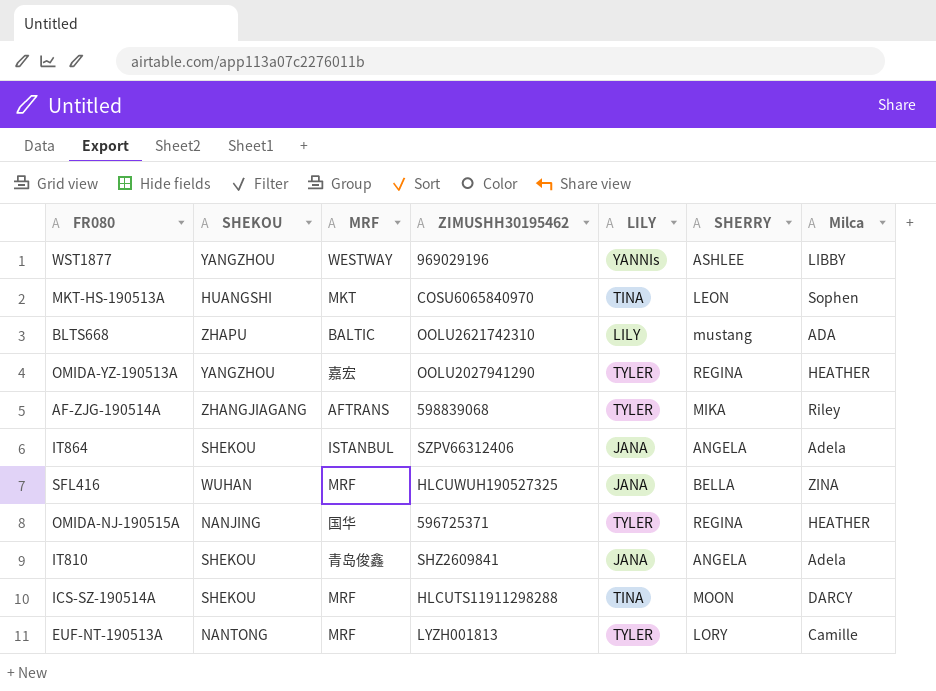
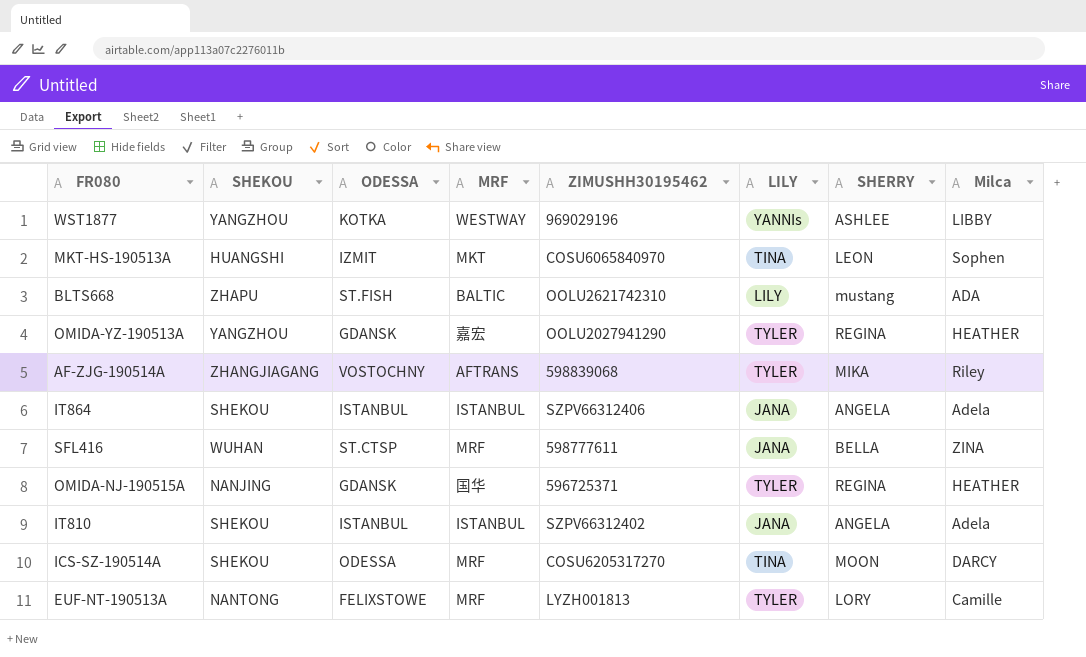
column ODESSA | position: none -> 3
SFL416 | ZIMUSHH30195462: HLCUWUH190527325 -> 598777611
IT810 | MRF: 青岛俊鑫 -> ISTANBUL
IT810 | ZIMUSHH30195462: SHZ2609841 -> SZPV66312402
ICS-SZ-190514A | ZIMUSHH30195462: HLCUTS11911298288 -> COSU6205317270

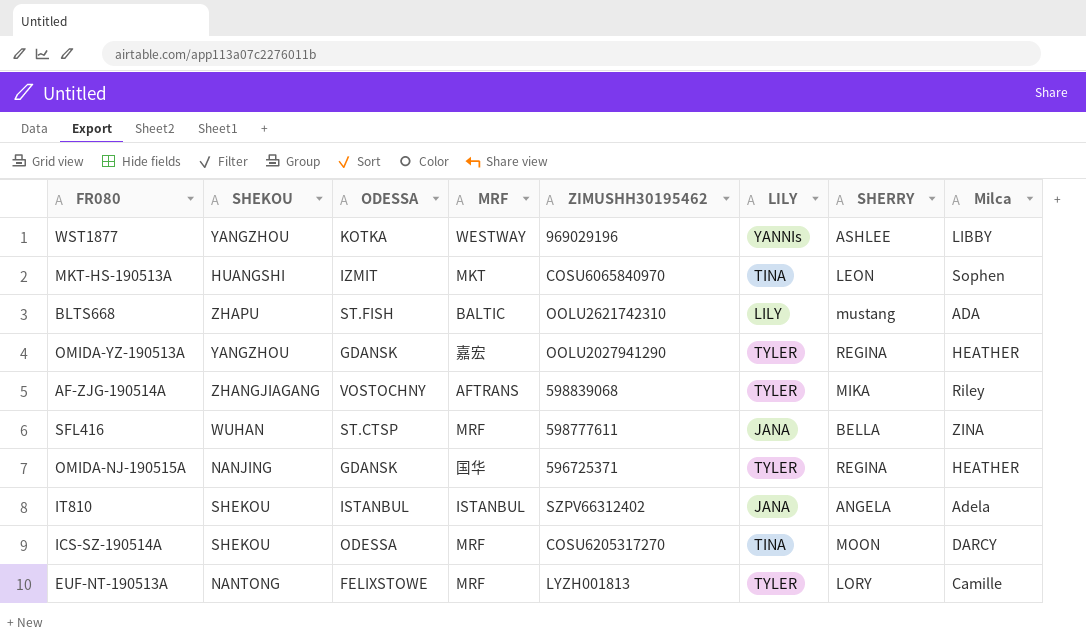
row IT864: SHEKOU | ISTANBUL | ISTANBUL | SZPV66312406 | JANA | ANGELA | Adela -> none

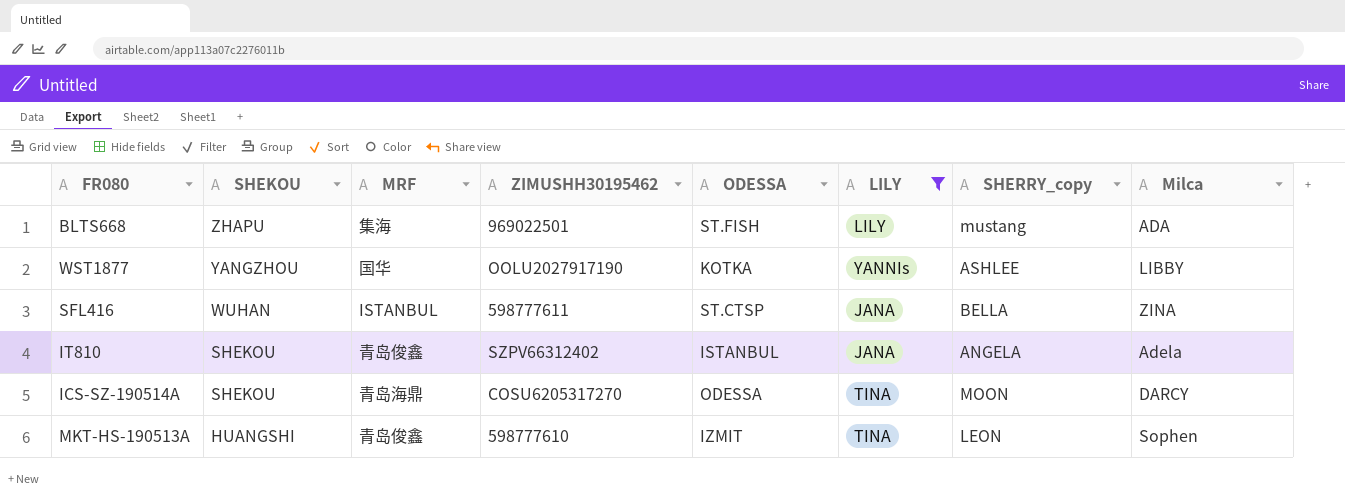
filter: none -> LILY != TYLER
row order: none -> SHEKOU descending
column ODESSA | position: 3 -> 5
column name: SHERRY -> SHERRY_copy
BLTS668 | MRF: BALTIC -> 集海
BLTS668 | ZIMUSHH30195462: OOLU2621742310 -> 969022501
WST1877 | MRF: WESTWAY -> 国华
WST1877 | ZIMUSHH30195462: 969029196 -> OOLU2027917190
SFL416 | MRF: MRF -> ISTANBUL
IT810 | MRF: ISTANBUL -> 青岛俊鑫
ICS-SZ-190514A | MRF: MRF -> 青岛海鼎
MKT-HS-190513A | MRF: MKT -> 青岛俊鑫
MKT-HS-190513A | ZIMUSHH30195462: COSU6065840970 -> 598777610

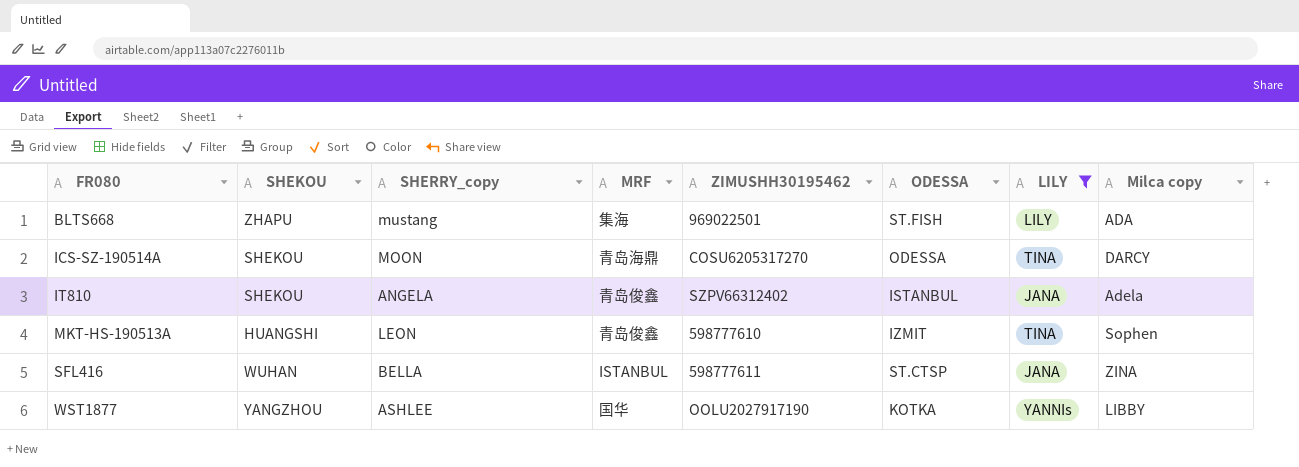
row order: SHEKOU descending -> FR080 ascending
column SHERRY_copy | position: 7 -> 3
column name: Milca -> Milca copy

